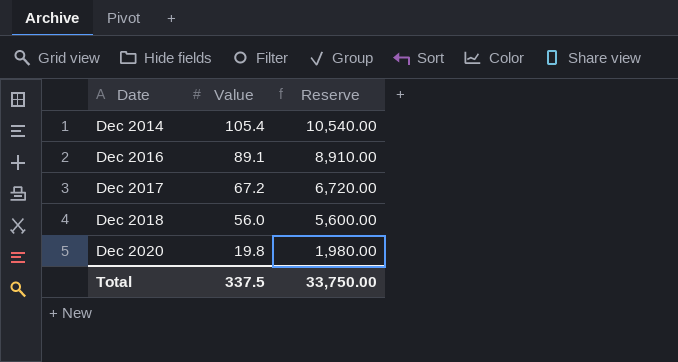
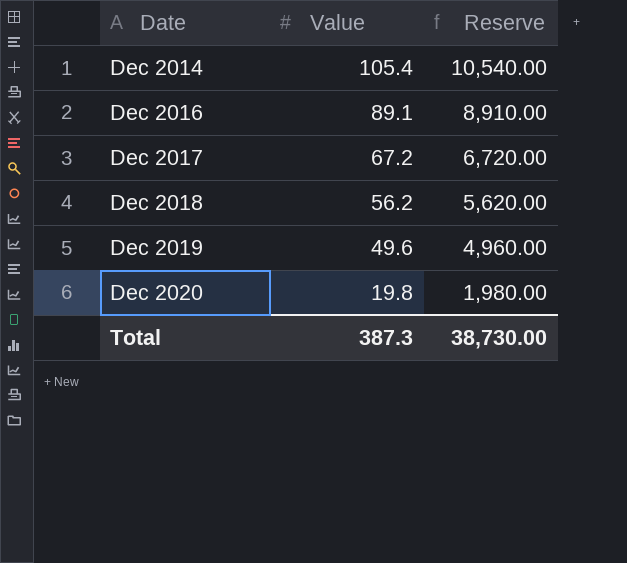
Dec 2018 | Value: 56.0 -> 56.2
Dec 2018 | Reserve: 5,600.00 -> 5,620.00
row Dec 2019: none -> 49.6 | 4,960.00
Total | Value: 337.5 -> 387.3
Total | Reserve: 33,750.00 -> 38,730.00

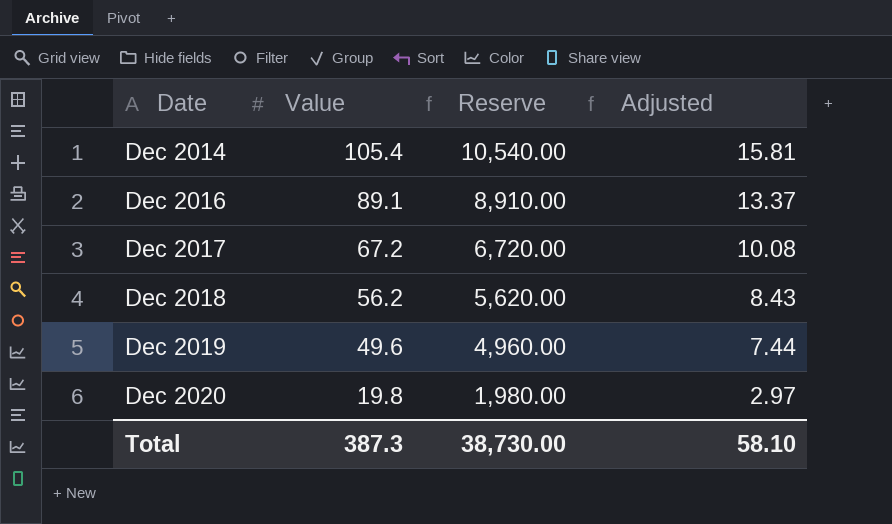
column Adjusted | formula: none -> [Value] * 0.15

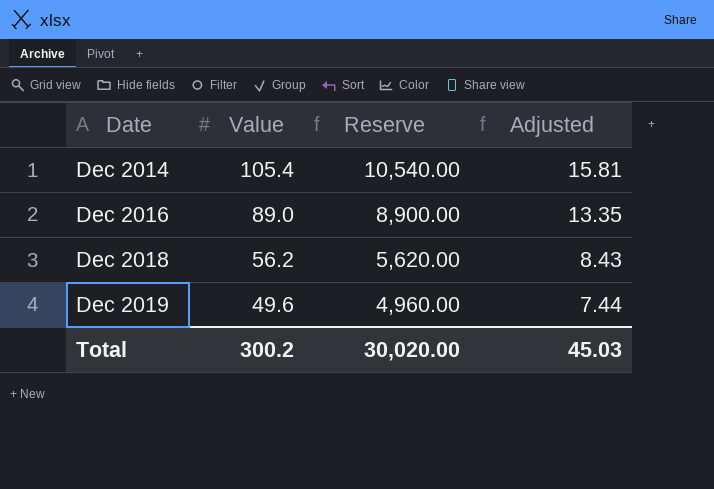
row Dec 2017: 67.2 | 6,720.00 | 10.08 -> none
row Dec 2020: 19.8 | 1,980.00 | 2.97 -> none
Dec 2016 | Value: 89.1 -> 89.0
Dec 2016 | Reserve: 8,910.00 -> 8,900.00
Dec 2016 | Adjusted: 13.37 -> 13.35
Total | Value: 387.3 -> 300.2
Total | Reserve: 38,730.00 -> 30,020.00
Total | Adjusted: 58.10 -> 45.03

